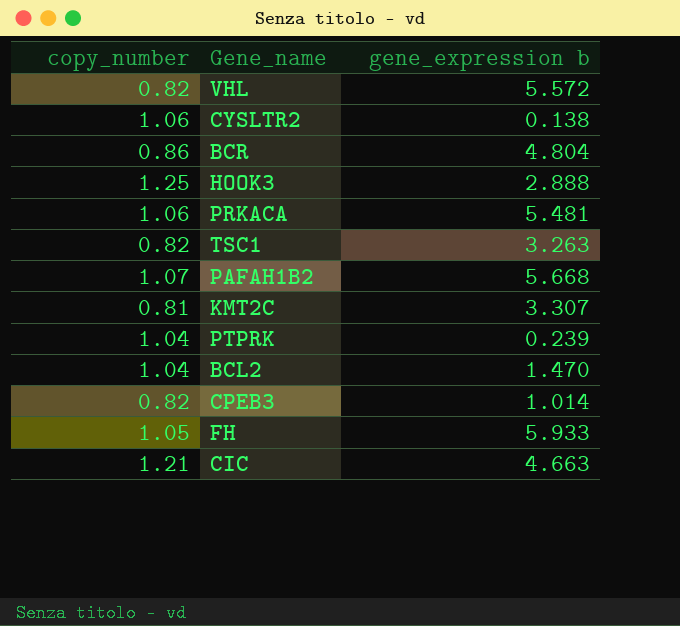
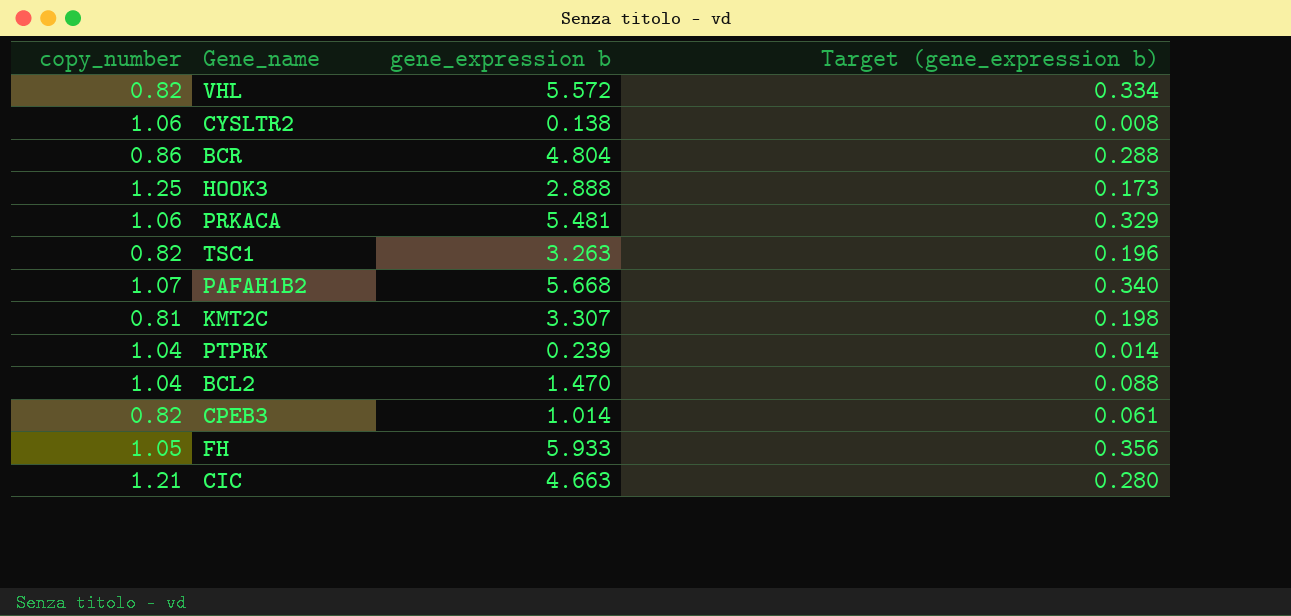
column Target (gene_expression b) | formula: none -> [gene_expression b] * 0.06

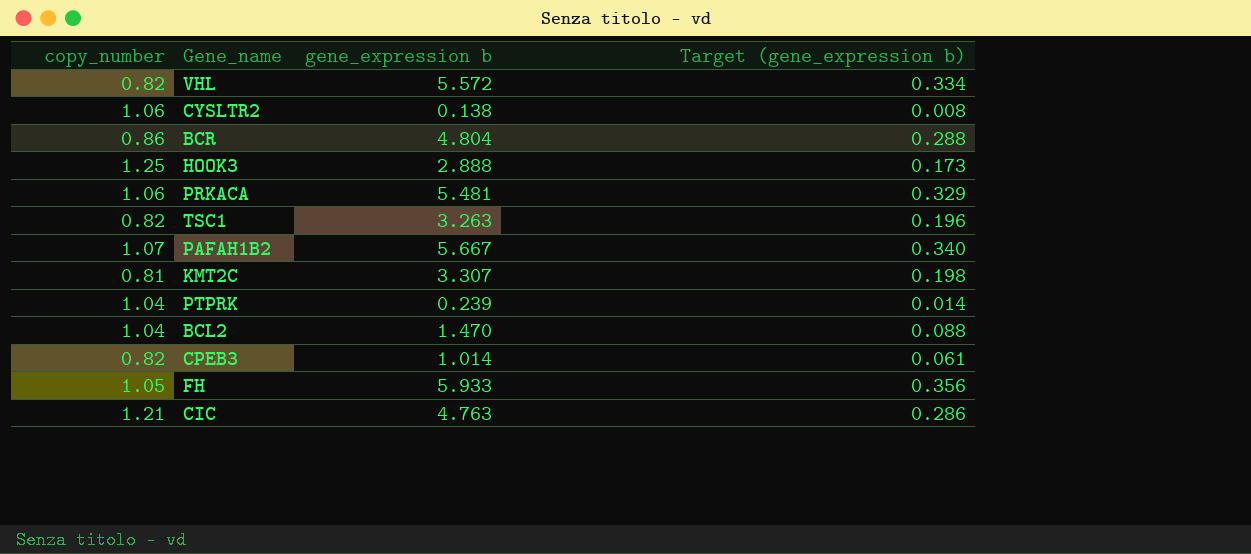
PAFAH1B2 | gene_expression b: 5.668 -> 5.667
CIC | gene_expression b: 4.663 -> 4.763
CIC | Target (gene_expression b): 0.280 -> 0.286

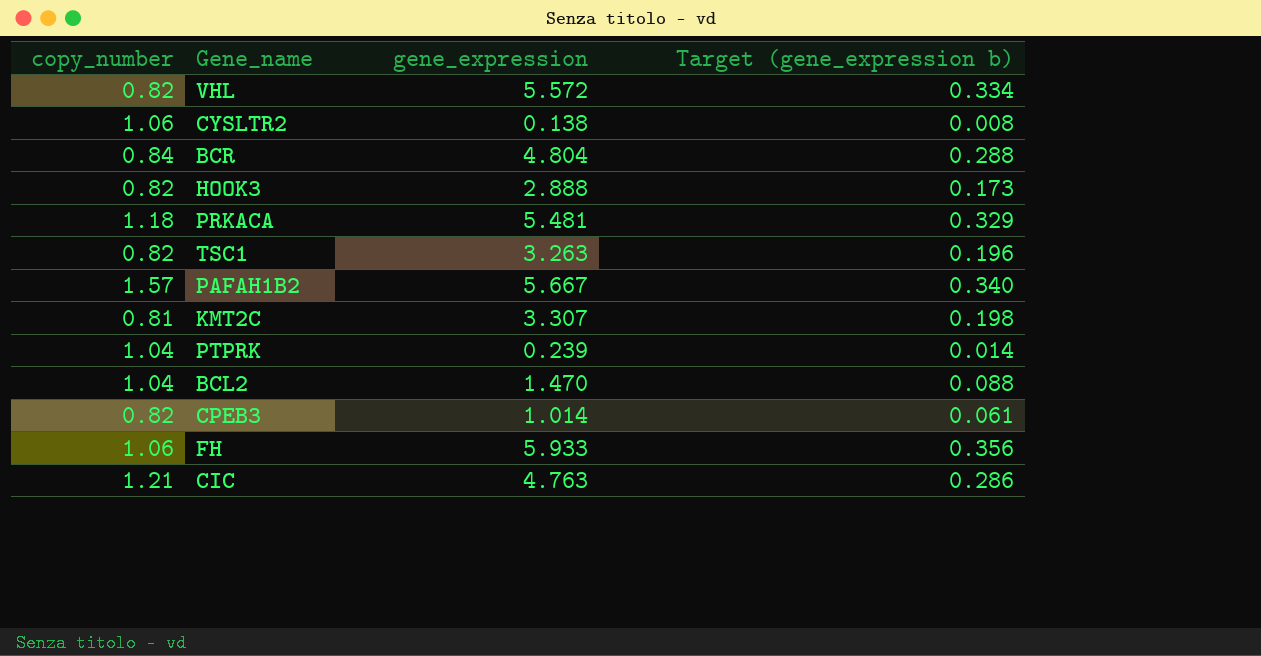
column name: gene_expression b -> gene_expression
BCR | copy_number: 0.86 -> 0.84
HOOK3 | copy_number: 1.25 -> 0.82
PRKACA | copy_number: 1.06 -> 1.18
PAFAH1B2 | copy_number: 1.07 -> 1.57
FH | copy_number: 1.05 -> 1.06

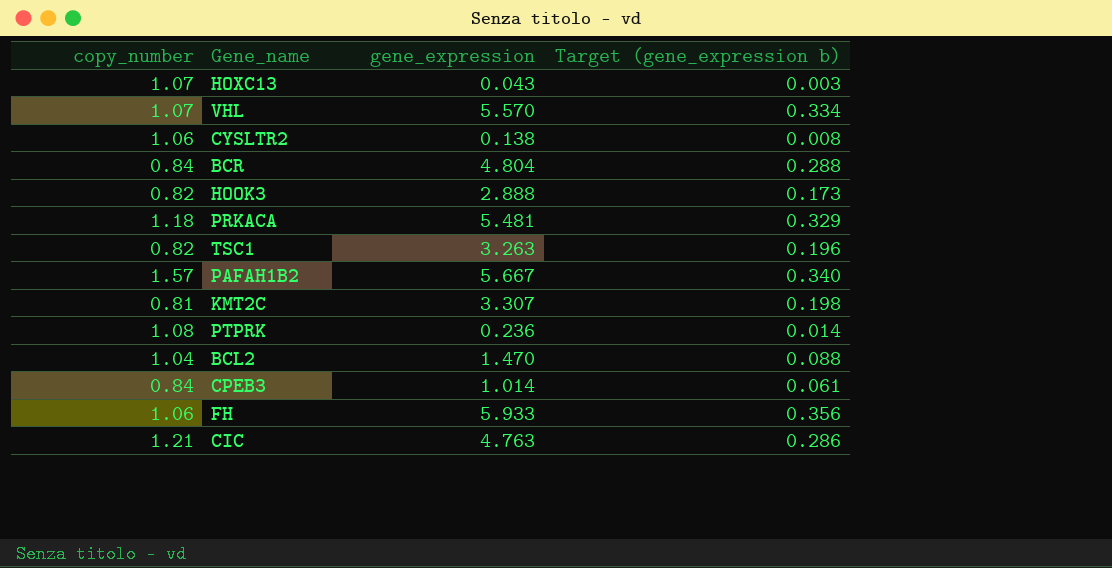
row HOXC13: none -> 1.07 | 0.043 | 0.003
VHL | copy_number: 0.82 -> 1.07
VHL | gene_expression: 5.572 -> 5.570
PTPRK | copy_number: 1.04 -> 1.08
PTPRK | gene_expression: 0.239 -> 0.236
CPEB3 | copy_number: 0.82 -> 0.84

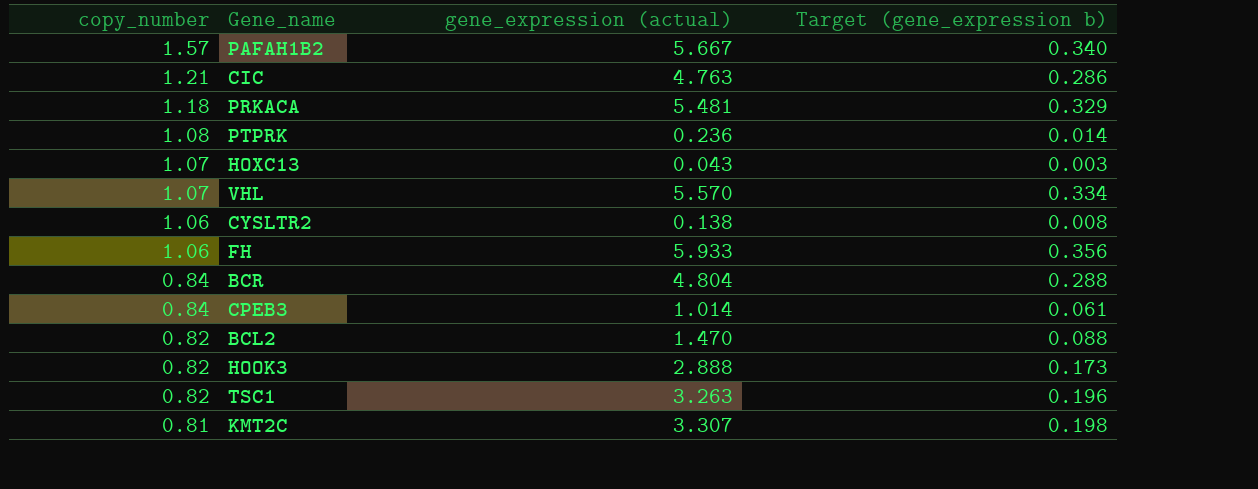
row order: none -> copy_number descending
column name: gene_expression -> gene_expression (actual)
BCL2 | copy_number: 1.04 -> 0.82

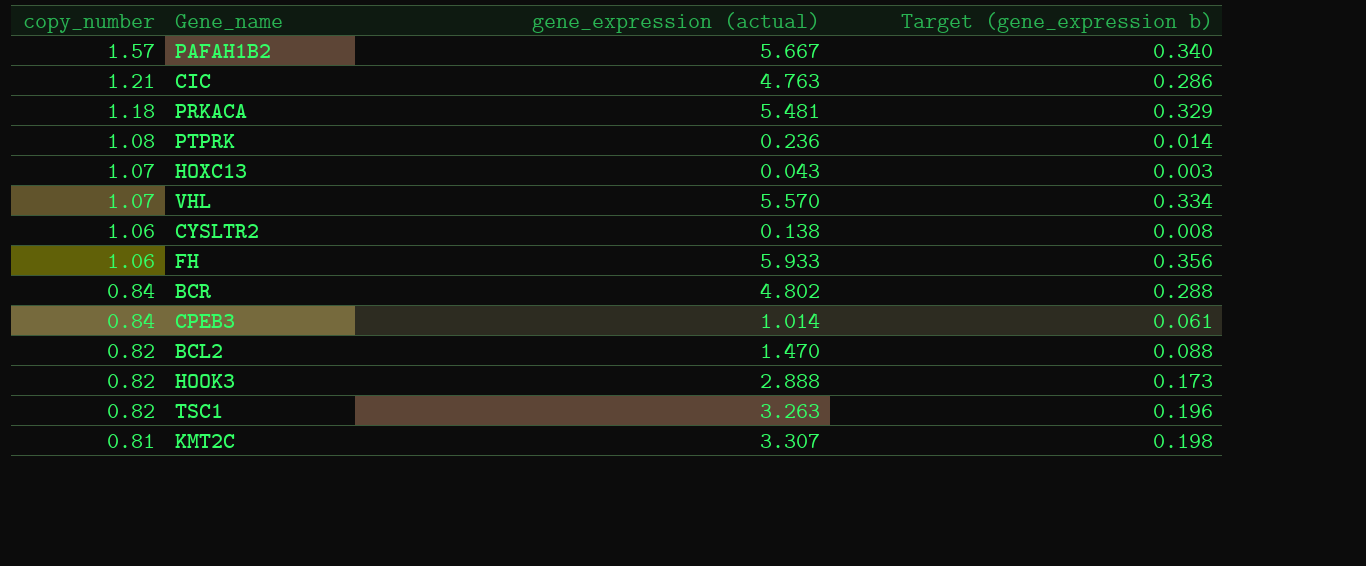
BCR | gene_expression (actual): 4.804 -> 4.802

